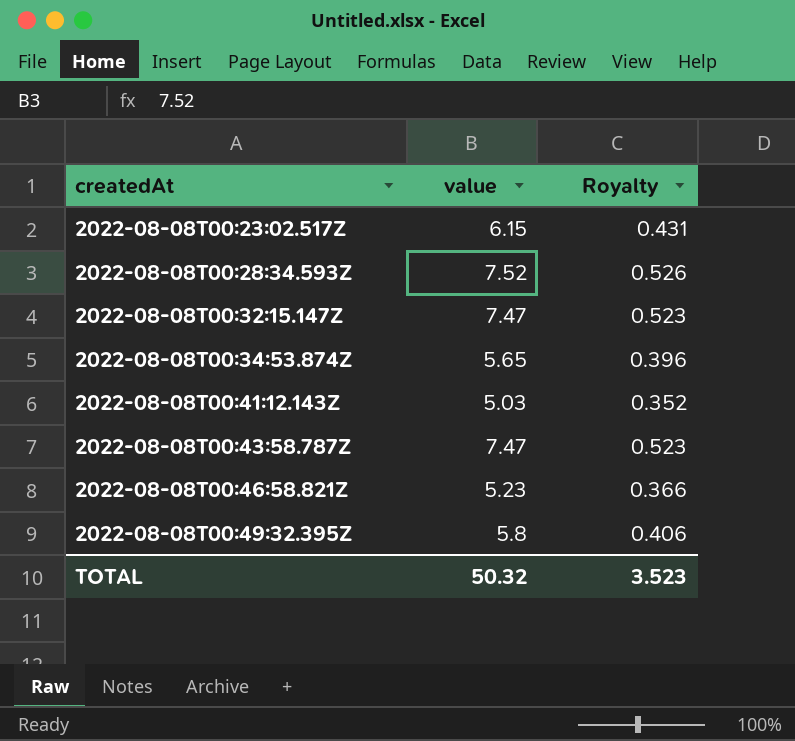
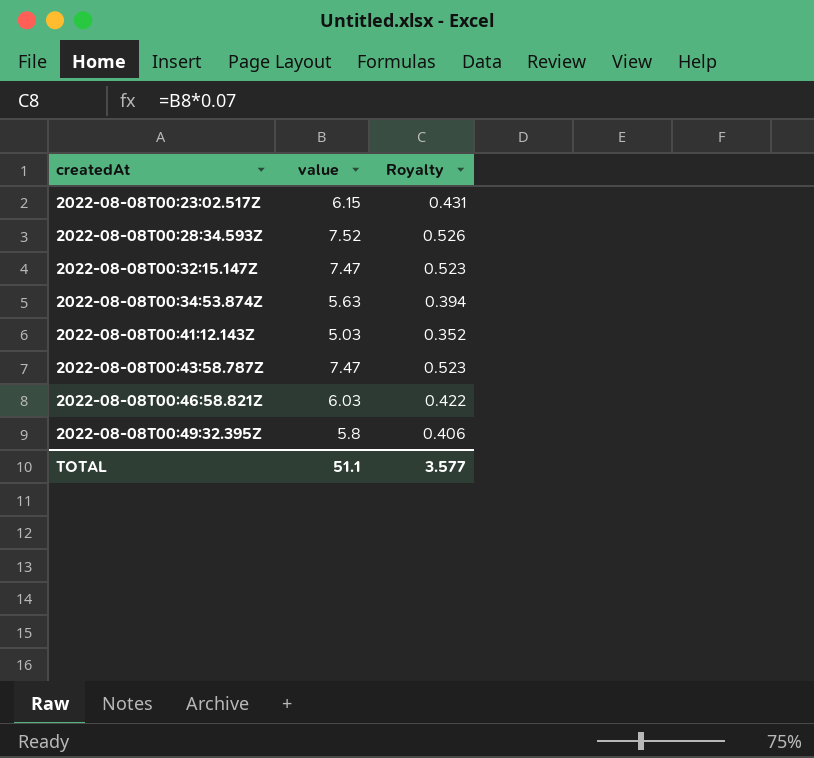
2022-08-08T00:34:53.874Z | value: 5.65 -> 5.63
2022-08-08T00:34:53.874Z | Royalty: 0.396 -> 0.394
2022-08-08T00:46:58.821Z | value: 5.23 -> 6.03
2022-08-08T00:46:58.821Z | Royalty: 0.366 -> 0.422
TOTAL | value: 50.32 -> 51.1
TOTAL | Royalty: 3.523 -> 3.577

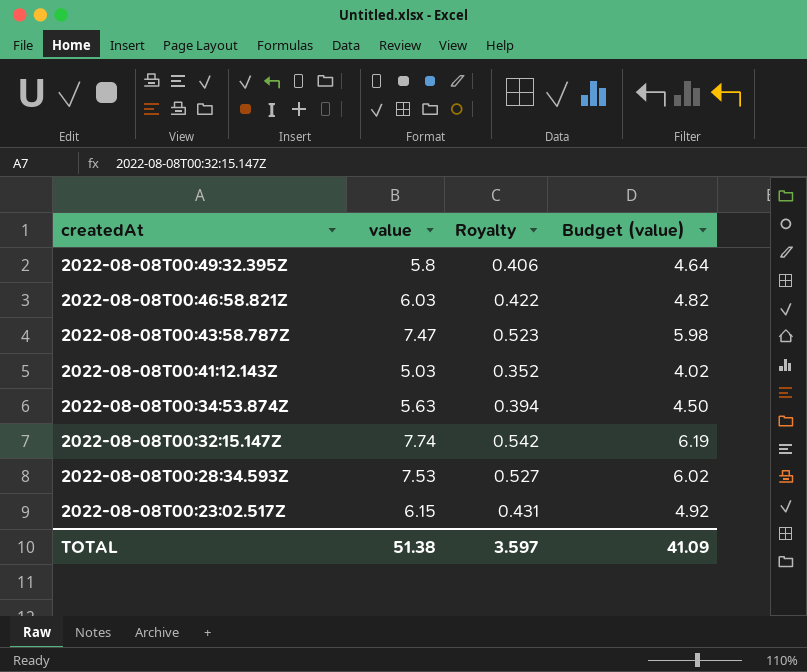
row order: createdAt ascending -> createdAt descending
column Budget (value) | formula: none -> [value] * 0.8
2022-08-08T00:32:15.147Z | value: 7.47 -> 7.74
2022-08-08T00:32:15.147Z | Royalty: 0.523 -> 0.542
2022-08-08T00:28:34.593Z | value: 7.52 -> 7.53
2022-08-08T00:28:34.593Z | Royalty: 0.526 -> 0.527
TOTAL | value: 51.1 -> 51.38
TOTAL | Royalty: 3.577 -> 3.597

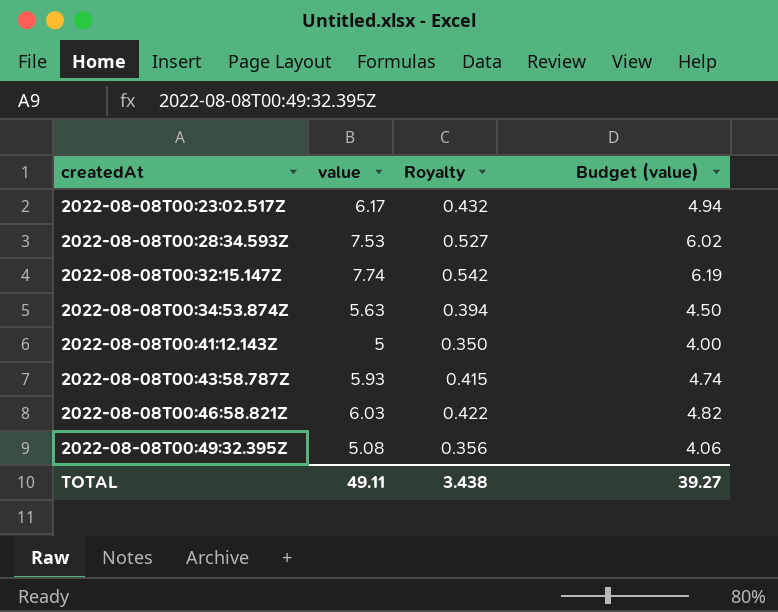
row order: createdAt descending -> createdAt ascending
2022-08-08T00:23:02.517Z | value: 6.15 -> 6.17
2022-08-08T00:23:02.517Z | Royalty: 0.431 -> 0.432
2022-08-08T00:23:02.517Z | Budget (value): 4.92 -> 4.94
2022-08-08T00:41:12.143Z | value: 5.03 -> 5
2022-08-08T00:41:12.143Z | Royalty: 0.352 -> 0.350
2022-08-08T00:41:12.143Z | Budget (value): 4.02 -> 4.00
2022-08-08T00:43:58.787Z | value: 7.47 -> 5.93
2022-08-08T00:43:58.787Z | Royalty: 0.523 -> 0.415
2022-08-08T00:43:58.787Z | Budget (value): 5.98 -> 4.74
2022-08-08T00:49:32.395Z | value: 5.8 -> 5.08
2022-08-08T00:49:32.395Z | Royalty: 0.406 -> 0.356
2022-08-08T00:49:32.395Z | Budget (value): 4.64 -> 4.06
TOTAL | value: 51.38 -> 49.11
TOTAL | Royalty: 3.597 -> 3.438
TOTAL | Budget (value): 41.09 -> 39.27

